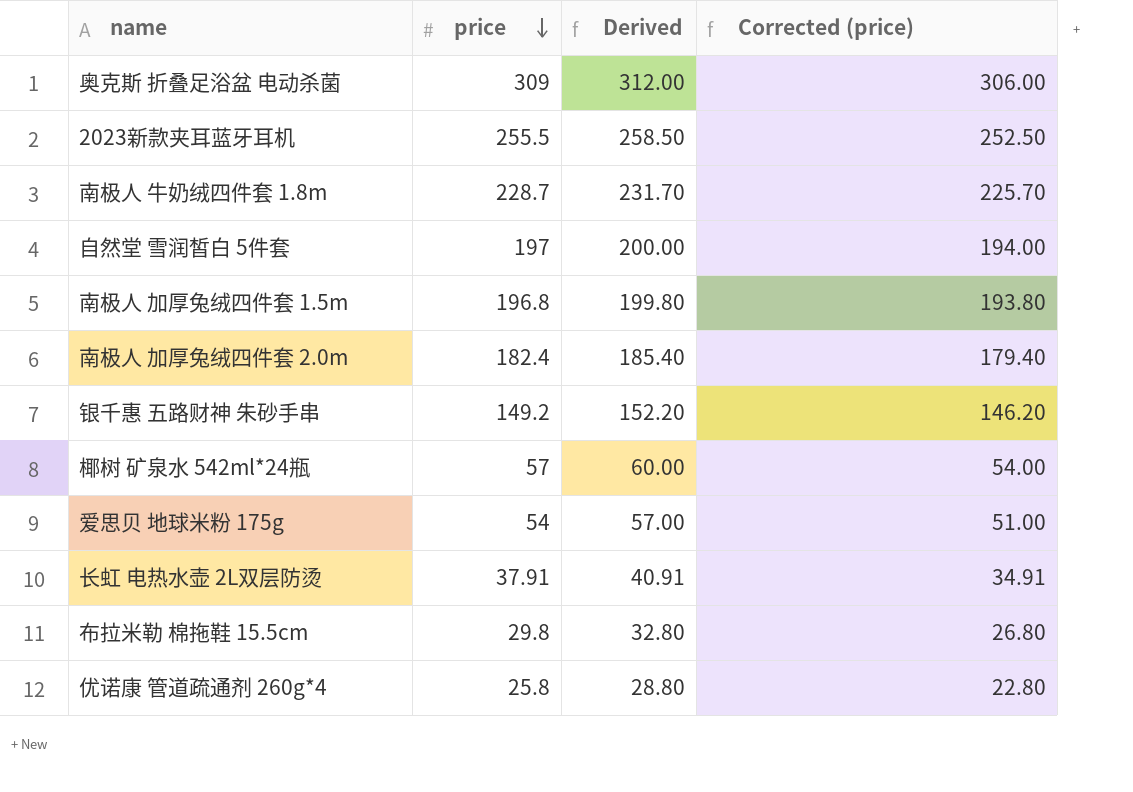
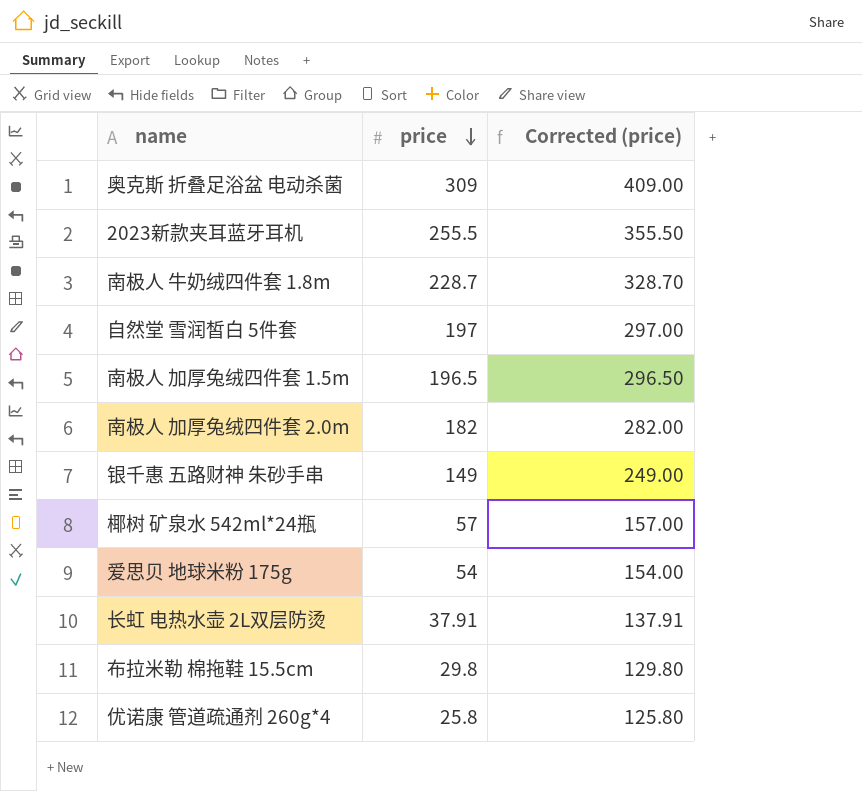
column Derived | formula: [price] + 3 -> none
column Corrected (price) | formula: [price] - 3 -> [price] + 100
南极人 加厚兔绒四件套 1.5m | price: 196.8 -> 196.5
南极人 加厚兔绒四件套 2.0m | price: 182.4 -> 182
银千惠 五路财神 朱砂手串 | price: 149.2 -> 149

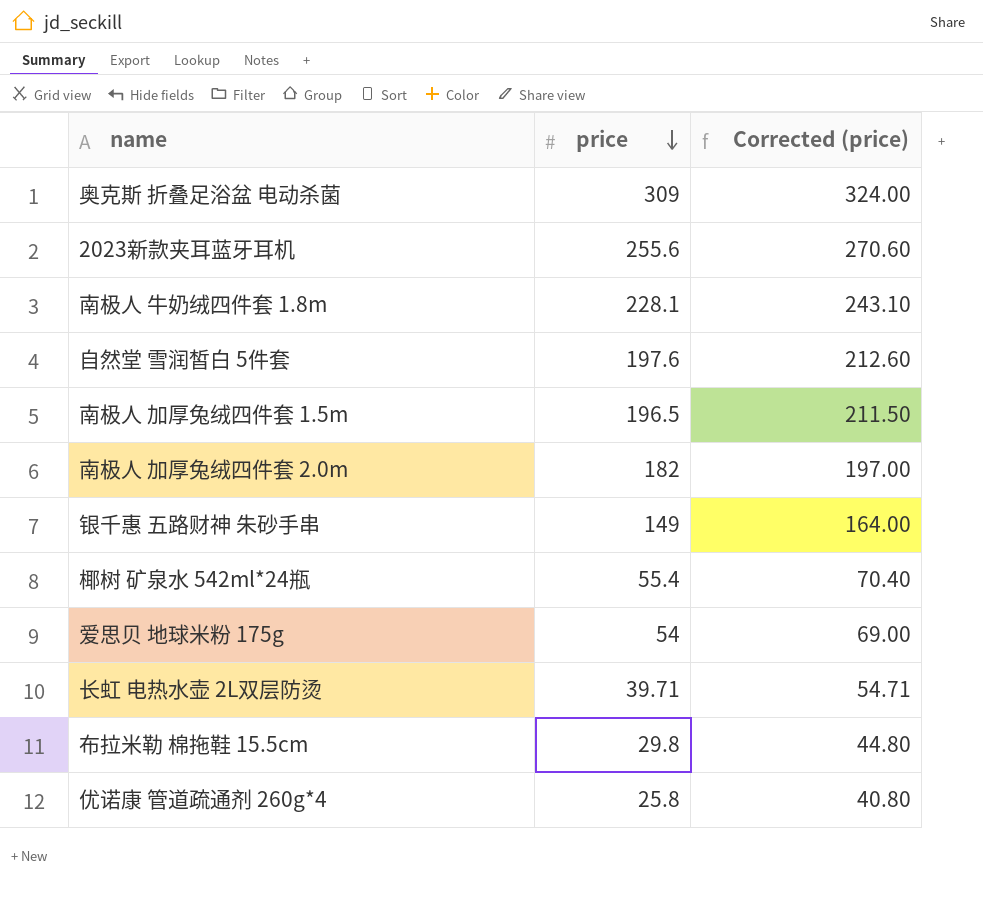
column Corrected (price) | formula: [price] + 100 -> [price] + 15
2023新款夹耳蓝牙耳机 | price: 255.5 -> 255.6
南极人 牛奶绒四件套 1.8m | price: 228.7 -> 228.1
自然堂 雪润皙白 5件套 | price: 197 -> 197.6
椰树 矿泉水 542ml*24瓶 | price: 57 -> 55.4
长虹 电热水壶 2L双层防烫 | price: 37.91 -> 39.71

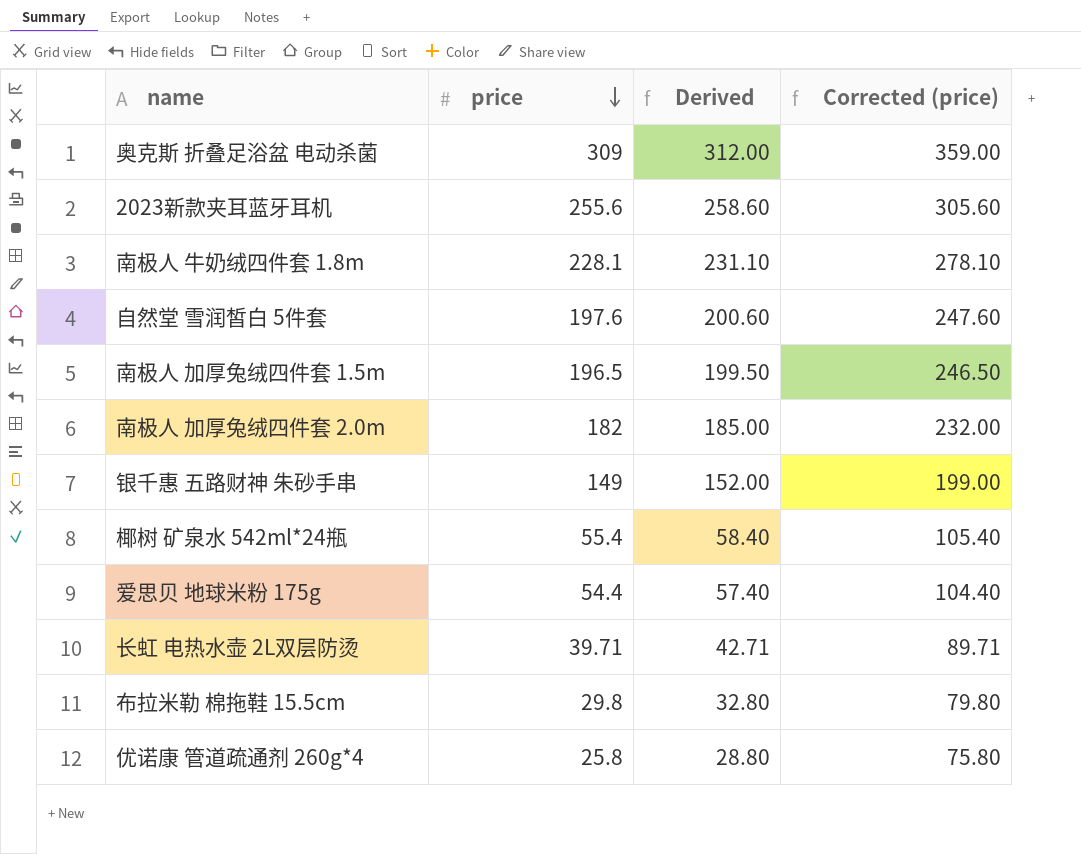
column Derived | formula: none -> [price] + 3
column Corrected (price) | formula: [price] + 15 -> [price] + 50
爱思贝 地球米粉 175g | price: 54 -> 54.4

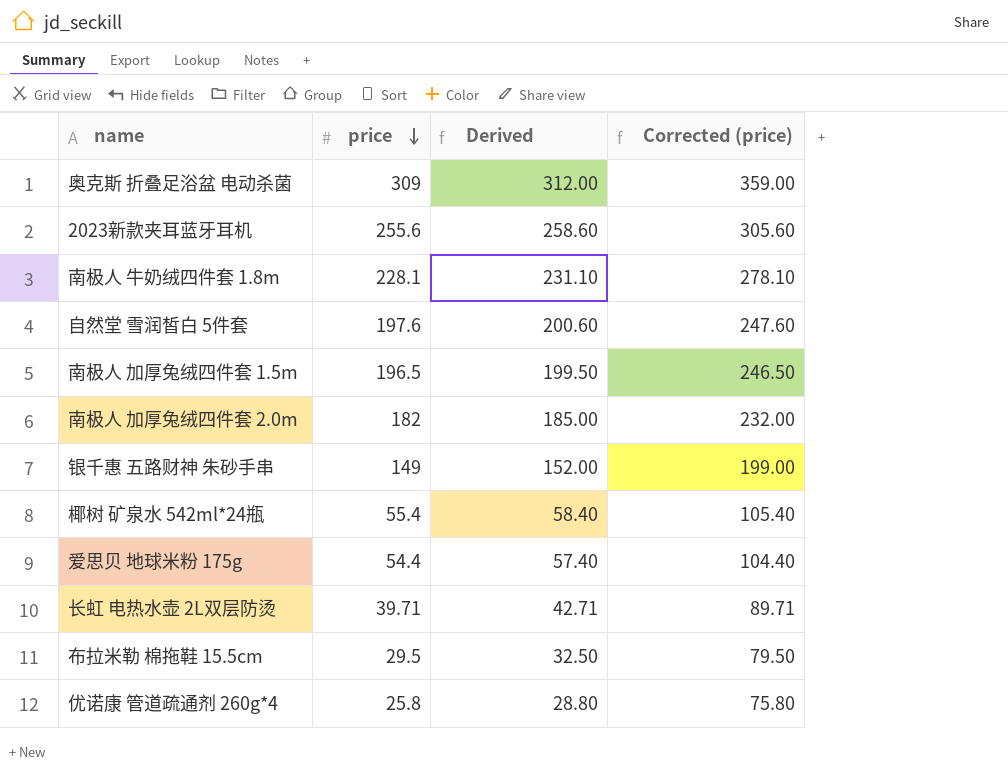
布拉米勒 棉拖鞋 15.5cm | price: 29.8 -> 29.5
布拉米勒 棉拖鞋 15.5cm | Derived: 32.80 -> 32.50
布拉米勒 棉拖鞋 15.5cm | Corrected (price): 79.80 -> 79.50

